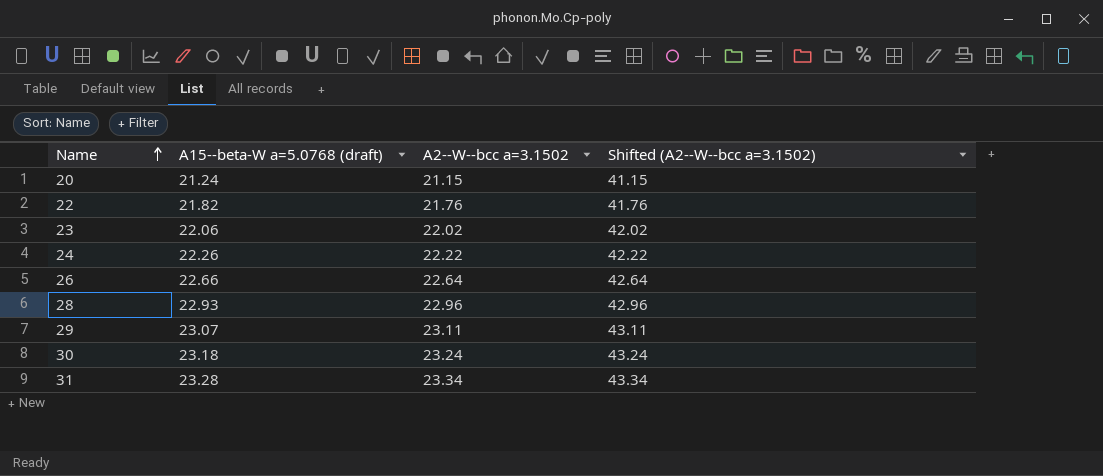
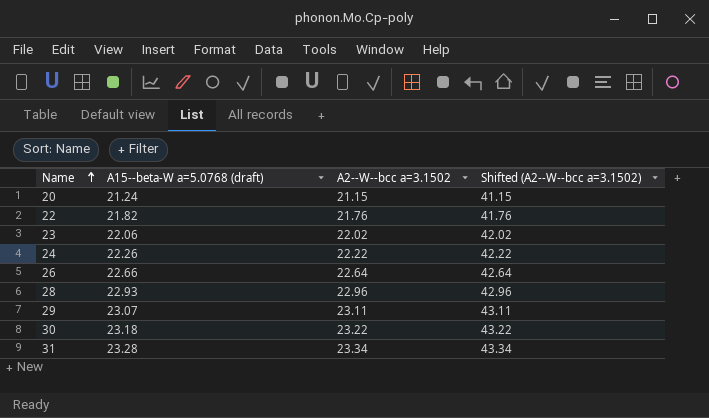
30 | A2--W--bcc a=3.1502: 23.24 -> 23.22
30 | Shifted (A2--W--bcc a=3.1502): 43.24 -> 43.22

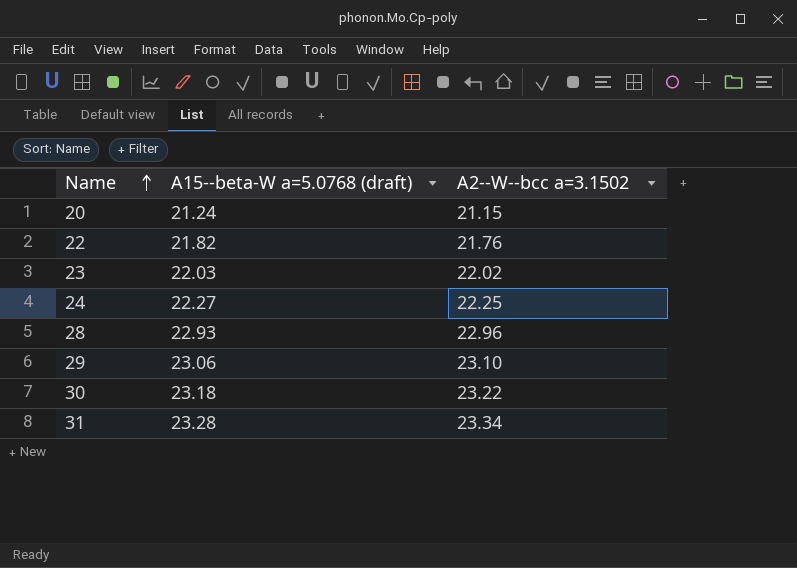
column Shifted (A2--W--bcc a=3.1502) | formula: [A2--W--bcc a=3.1502] + 20 -> none
row 26: 22.66 | 22.64 | 42.64 -> none
23 | A15--beta-W a=5.0768 (draft): 22.06 -> 22.03
24 | A15--beta-W a=5.0768 (draft): 22.26 -> 22.27
24 | A2--W--bcc a=3.1502: 22.22 -> 22.25
29 | A15--beta-W a=5.0768 (draft): 23.07 -> 23.06
29 | A2--W--bcc a=3.1502: 23.11 -> 23.10

